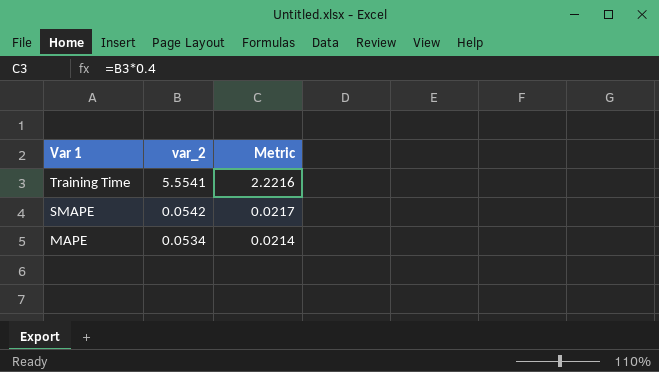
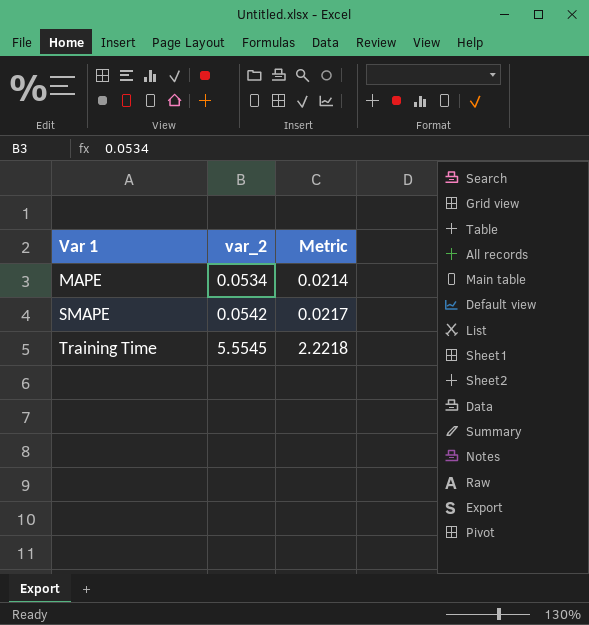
row order: Var 1 descending -> Var 1 ascending
Training Time | var_2: 5.5541 -> 5.5545
Training Time | Metric: 2.2216 -> 2.2218

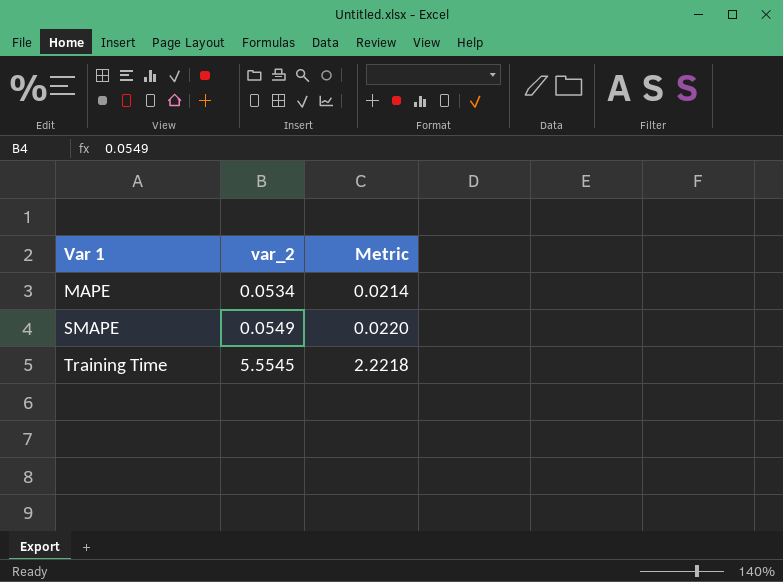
SMAPE | var_2: 0.0542 -> 0.0549
SMAPE | Metric: 0.0217 -> 0.0220

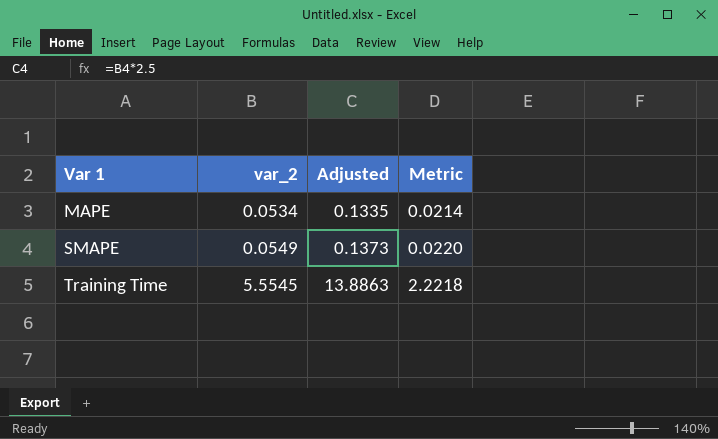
column Adjusted | formula: none -> [var_2] * 2.5

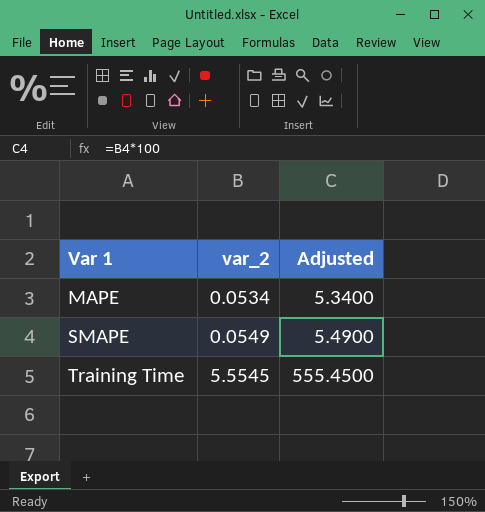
column Metric | formula: [var_2] * 0.4 -> none
column Adjusted | formula: [var_2] * 2.5 -> [var_2] * 100

